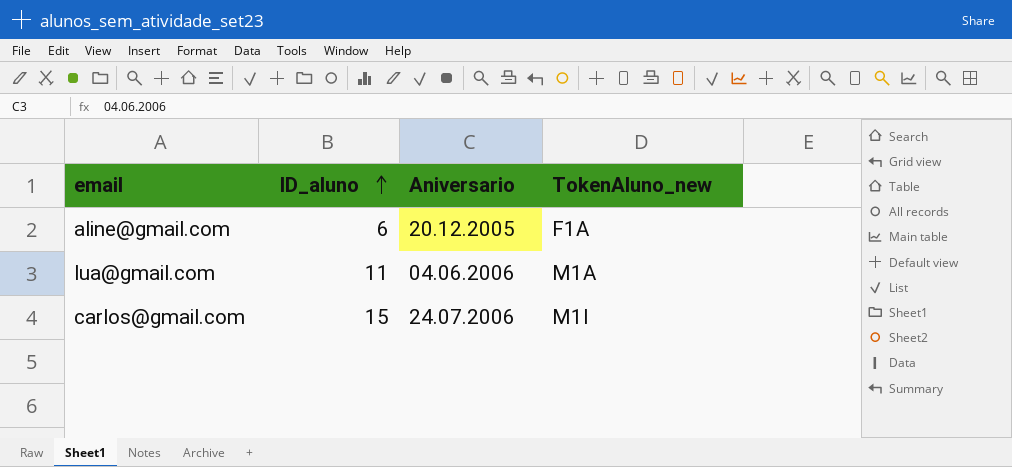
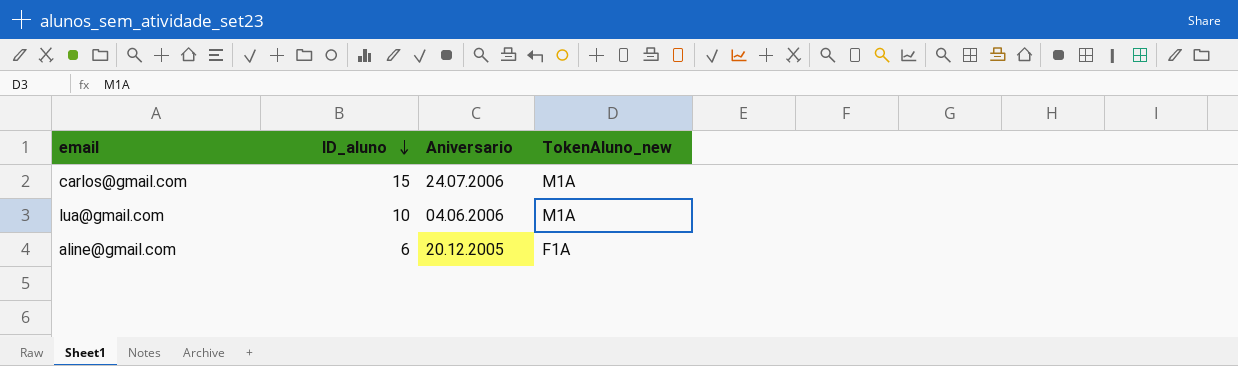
row order: ID_aluno ascending -> ID_aluno descending
carlos@gmail.com | TokenAluno_new: M1I -> M1A
lua@gmail.com | ID_aluno: 11 -> 10

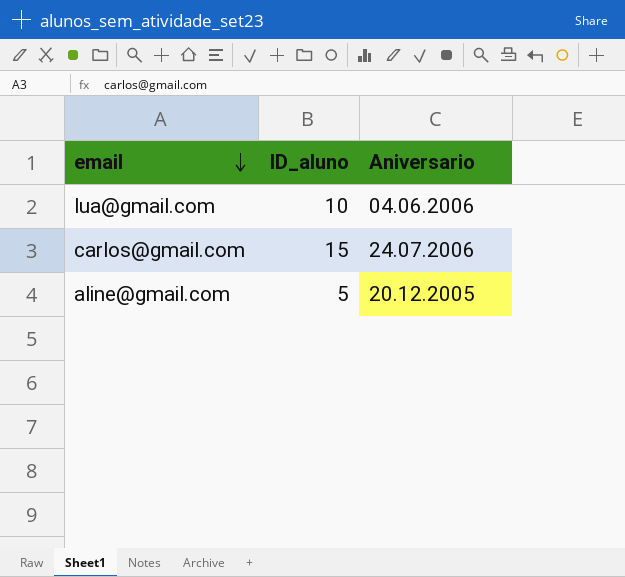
row order: ID_aluno descending -> email descending
column TokenAluno_new | position: 4 -> none
aline@gmail.com | ID_aluno: 6 -> 5

